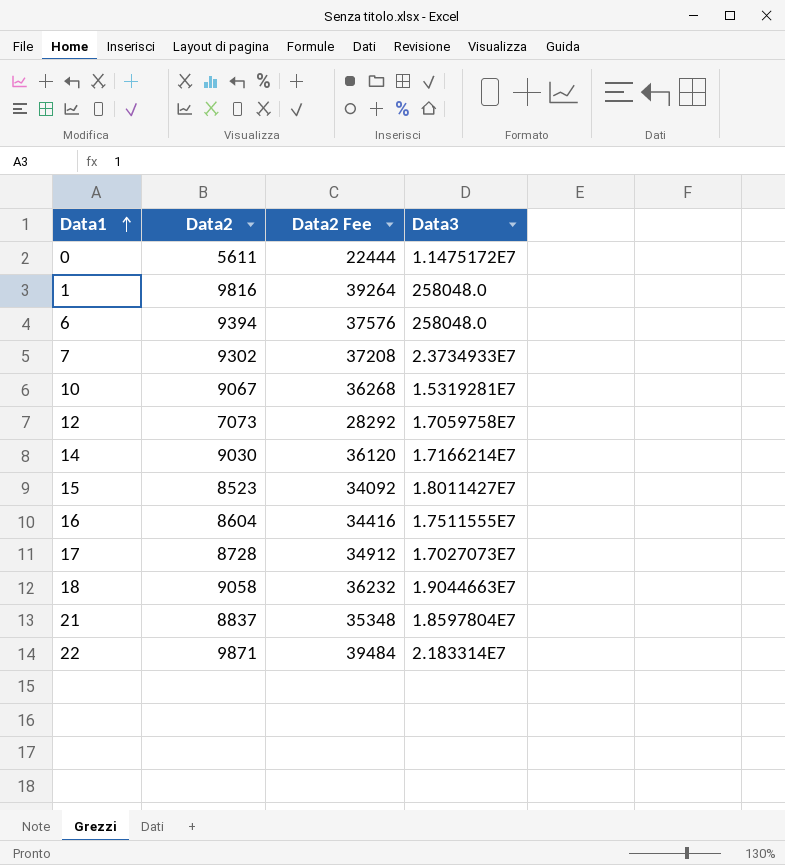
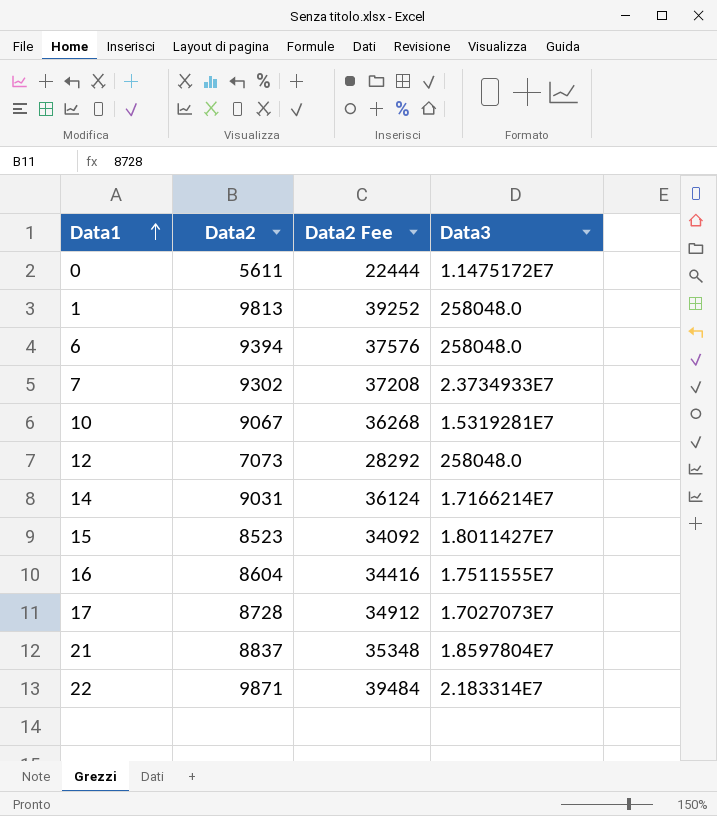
row 18: 9058 | 36232 | 1.9044663E7 -> none
1 | Data2: 9816 -> 9813
1 | Data2 Fee: 39264 -> 39252
12 | Data3: 1.7059758E7 -> 258048.0
14 | Data2: 9030 -> 9031
14 | Data2 Fee: 36120 -> 36124

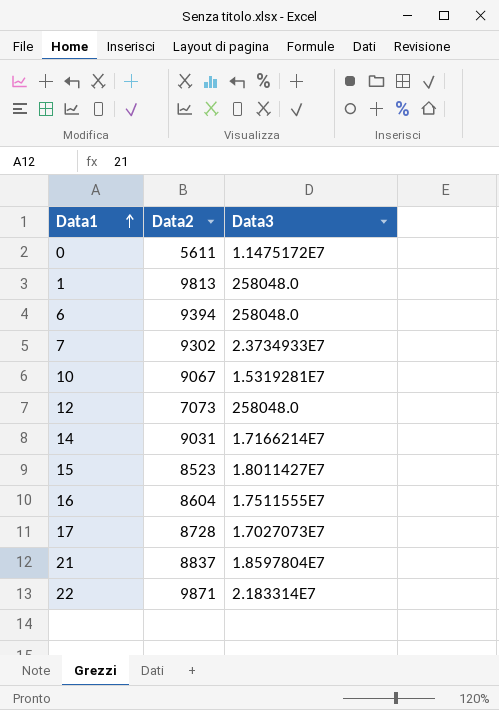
column Data2 Fee | formula: [Data2] * 4 -> none

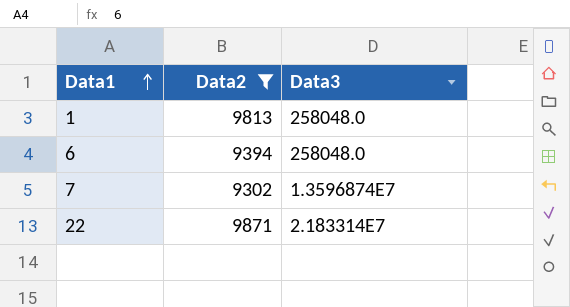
filter: none -> Data2 >= 9302
7 | Data3: 2.3734933E7 -> 1.3596874E7

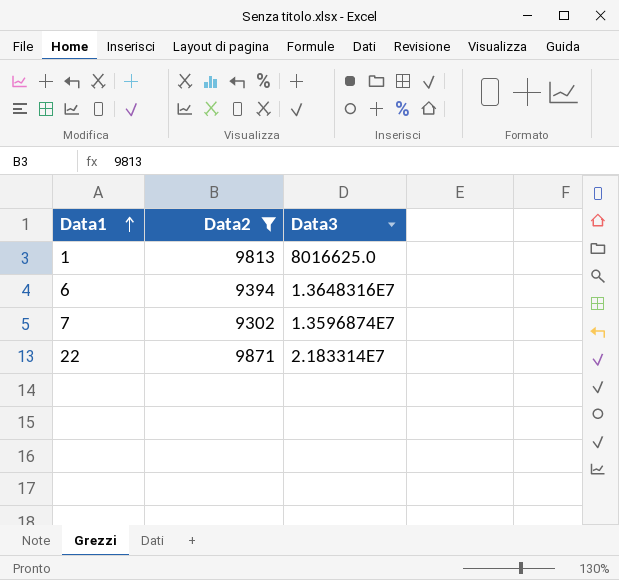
1 | Data3: 258048.0 -> 8016625.0
6 | Data3: 258048.0 -> 1.3648316E7

